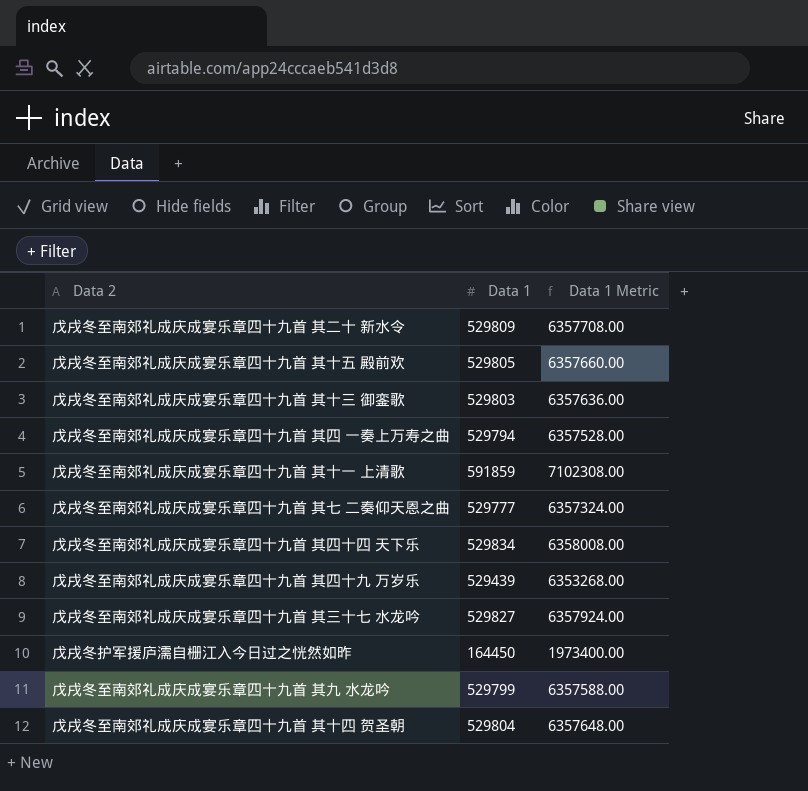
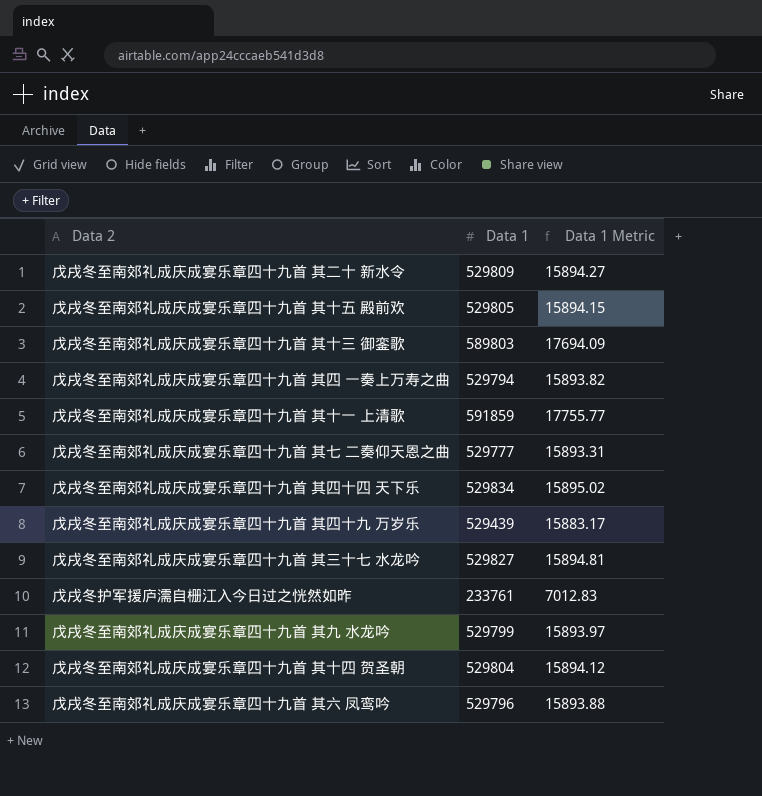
column Data 1 Metric | formula: [Data 1] * 12 -> [Data 1] * 0.03
戊戌冬至南郊礼成庆成宴乐章四十九首 其十三 御銮歌 | Data 1: 529803 -> 589803
戊戌冬护军援庐濡自栅江入今日过之恍然如昨 | Data 1: 164450 -> 233761
row 戊戌冬至南郊礼成庆成宴乐章四十九首 其六 凤鸾吟: none -> 529796 | 15893.88

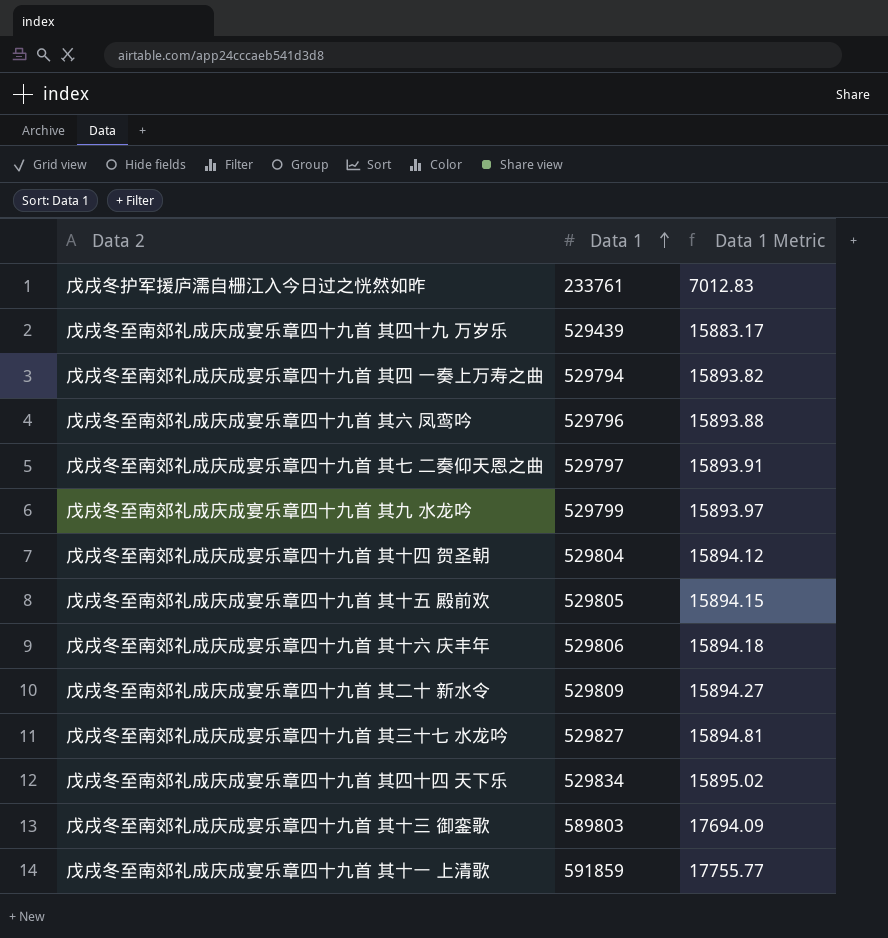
row order: none -> Data 1 ascending
戊戌冬至南郊礼成庆成宴乐章四十九首 其七 二奏仰天恩之曲 | Data 1: 529777 -> 529797
戊戌冬至南郊礼成庆成宴乐章四十九首 其七 二奏仰天恩之曲 | Data 1 Metric: 15893.31 -> 15893.91
row 戊戌冬至南郊礼成庆成宴乐章四十九首 其十六 庆丰年: none -> 529806 | 15894.18

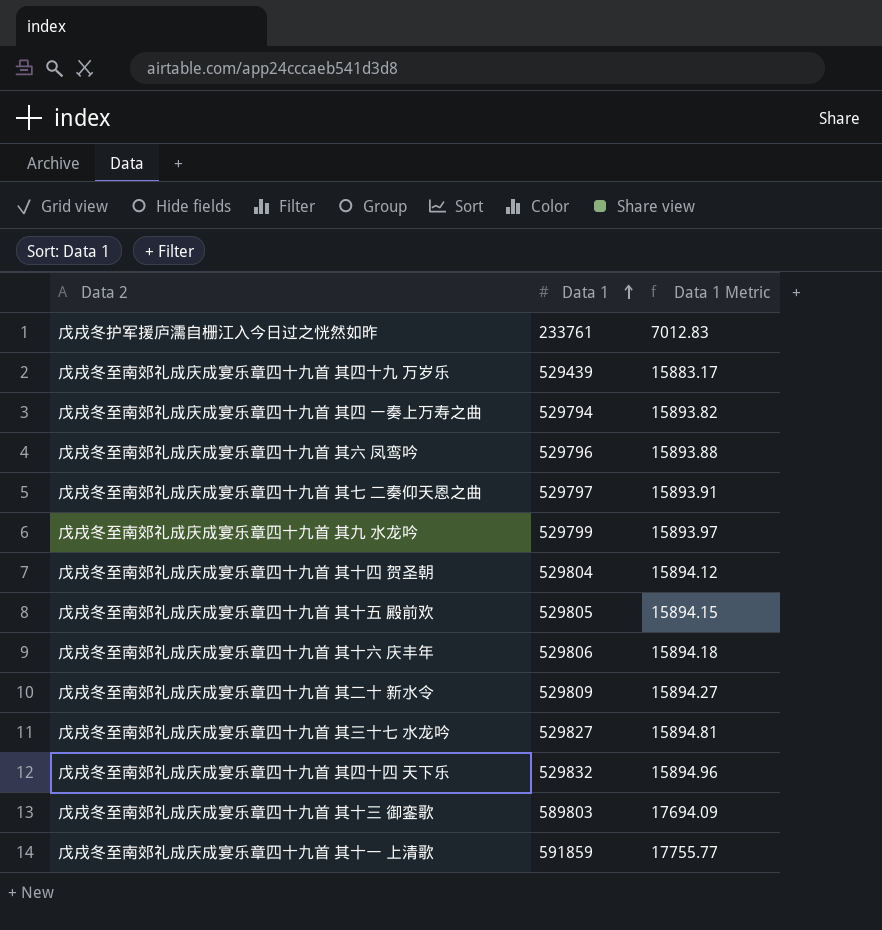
戊戌冬至南郊礼成庆成宴乐章四十九首 其四十四 天下乐 | Data 1: 529834 -> 529832
戊戌冬至南郊礼成庆成宴乐章四十九首 其四十四 天下乐 | Data 1 Metric: 15895.02 -> 15894.96

